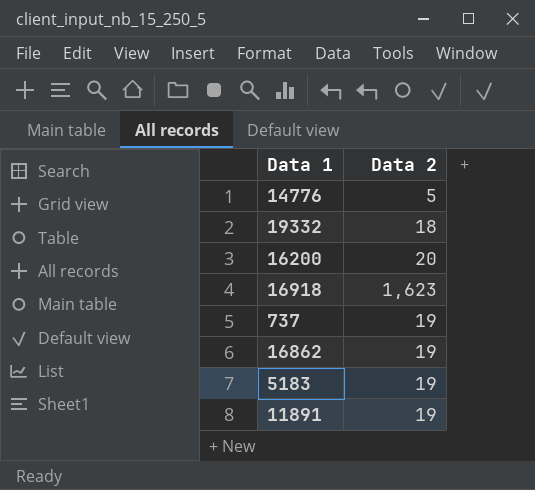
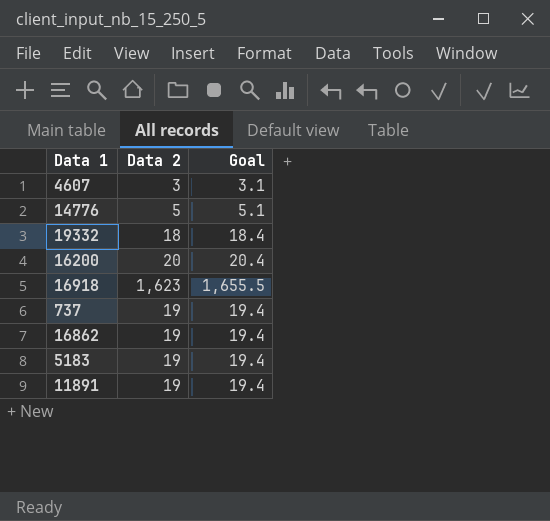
column Goal | formula: none -> [Data 2] * 1.02
row 4607: none -> 3 | 3.1

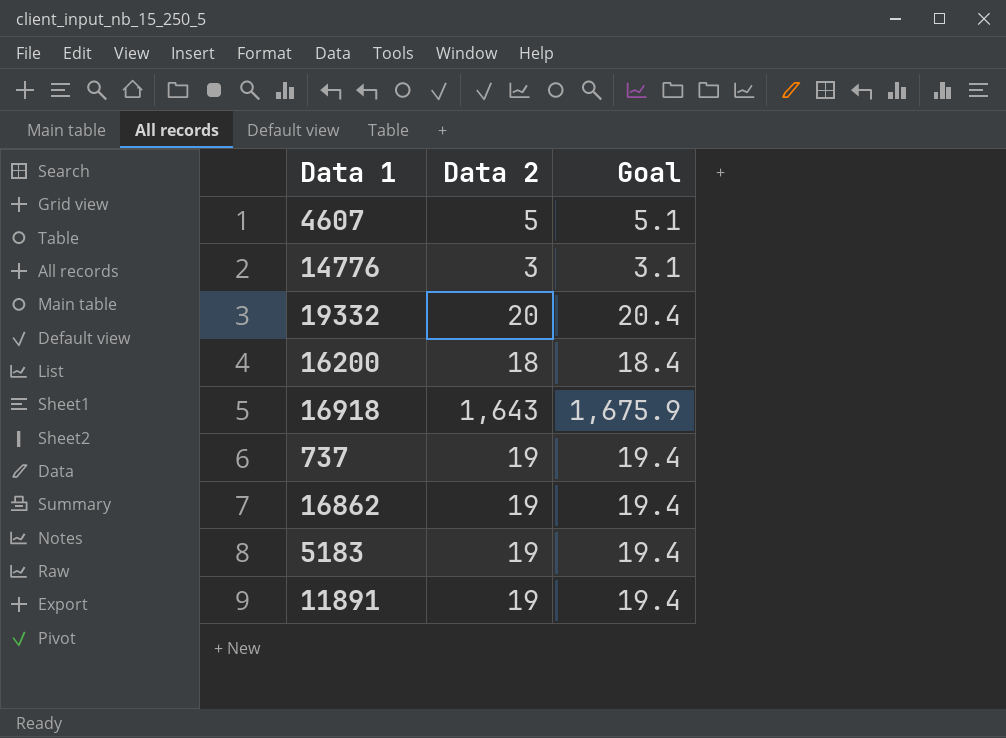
4607 | Data 2: 3 -> 5
4607 | Goal: 3.1 -> 5.1
14776 | Data 2: 5 -> 3
14776 | Goal: 5.1 -> 3.1
19332 | Data 2: 18 -> 20
19332 | Goal: 18.4 -> 20.4
16200 | Data 2: 20 -> 18
16200 | Goal: 20.4 -> 18.4
16918 | Data 2: 1,623 -> 1,643
16918 | Goal: 1,655.5 -> 1,675.9

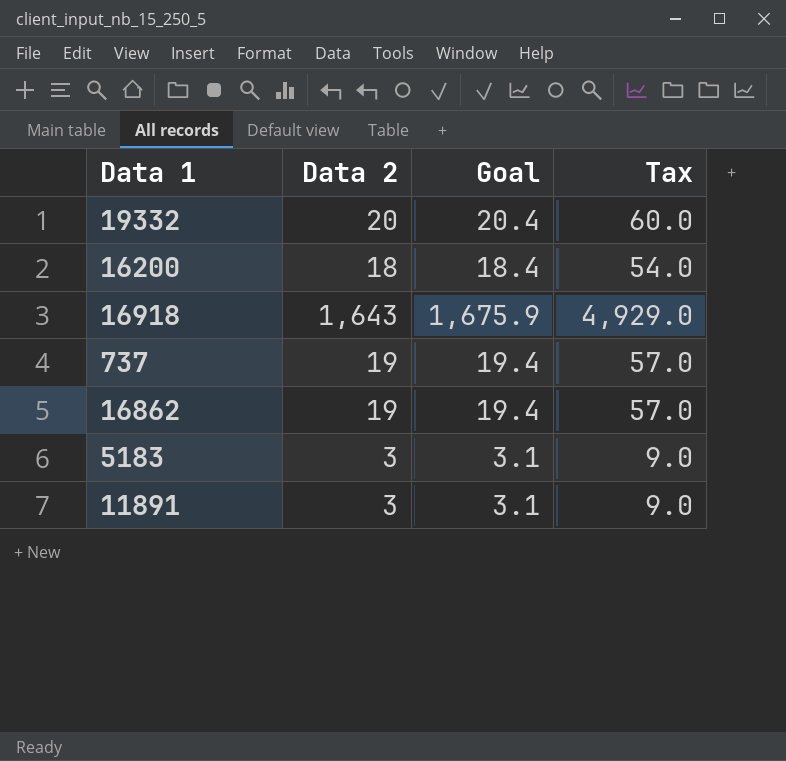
column Tax | formula: none -> [Data 2] * 3
row 4607: 5 | 5.1 -> none
row 14776: 3 | 3.1 -> none
5183 | Data 2: 19 -> 3
5183 | Goal: 19.4 -> 3.1
11891 | Data 2: 19 -> 3
11891 | Goal: 19.4 -> 3.1

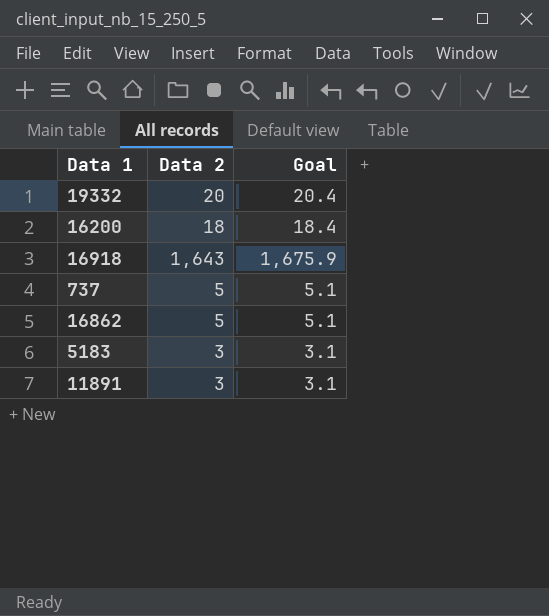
column Tax | formula: [Data 2] * 3 -> none
737 | Data 2: 19 -> 5
737 | Goal: 19.4 -> 5.1
16862 | Data 2: 19 -> 5
16862 | Goal: 19.4 -> 5.1

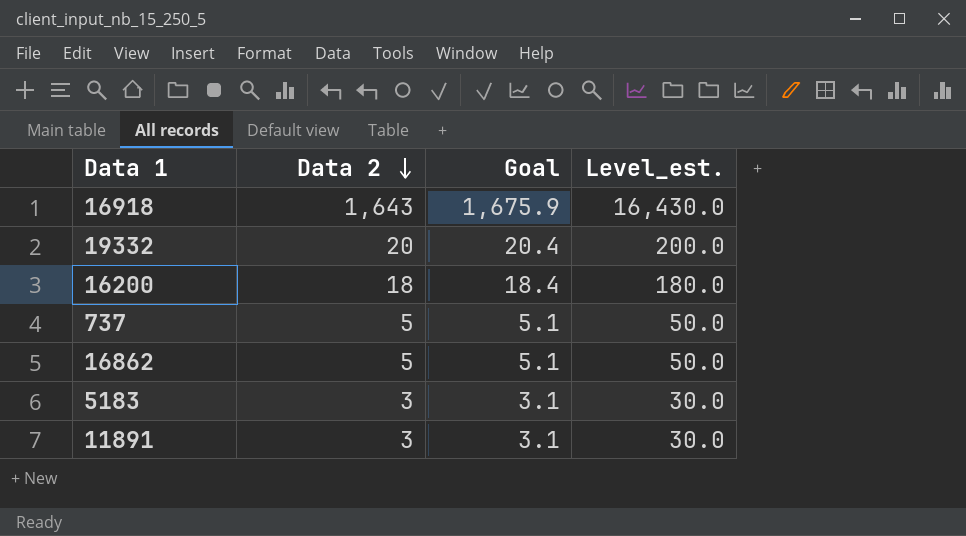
row order: none -> Data 2 descending
column Level_est. | formula: none -> [Data 2] * 10

